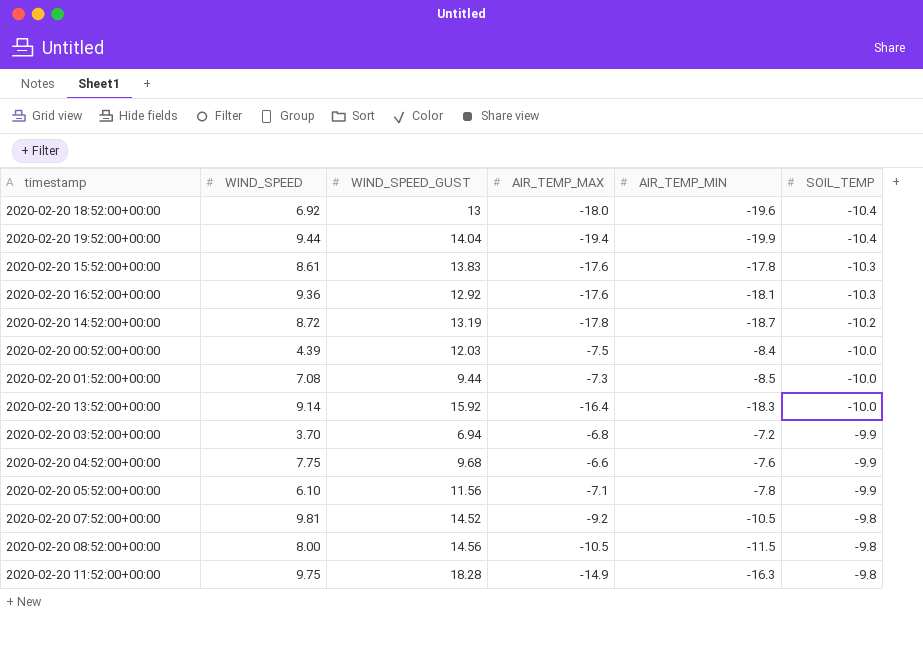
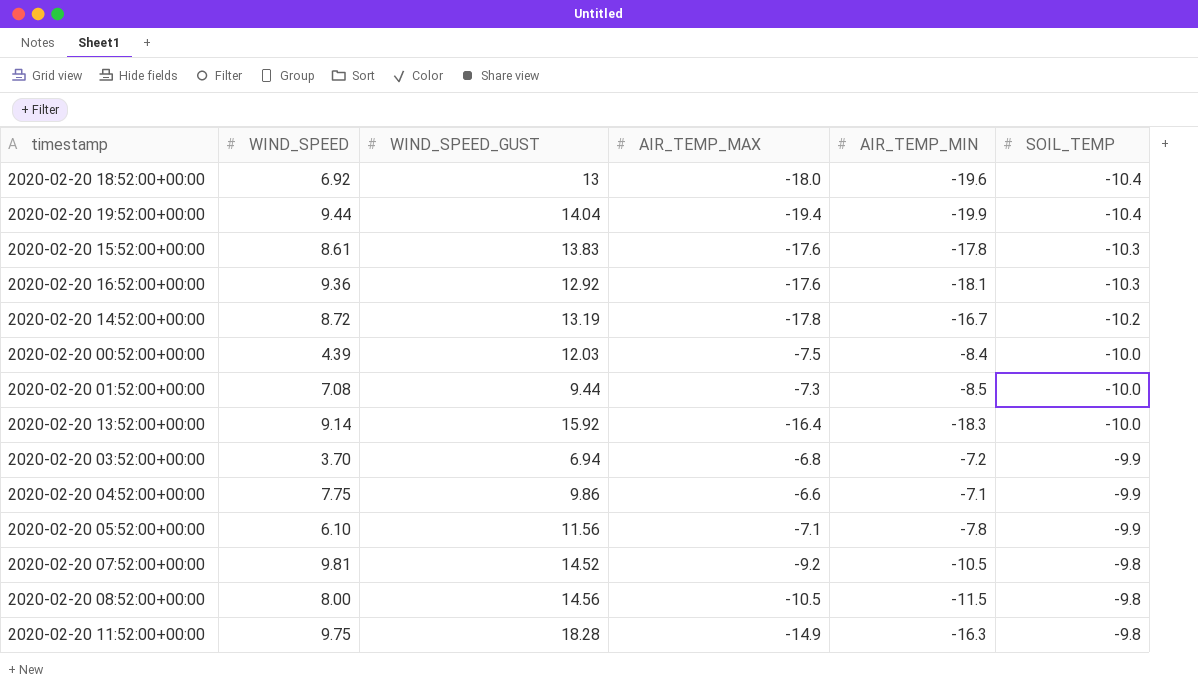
2020-02-20 14:52:00+00:00 | AIR_TEMP_MIN: -18.7 -> -16.7
2020-02-20 04:52:00+00:00 | WIND_SPEED_GUST: 9.68 -> 9.86
2020-02-20 04:52:00+00:00 | AIR_TEMP_MIN: -7.6 -> -7.1

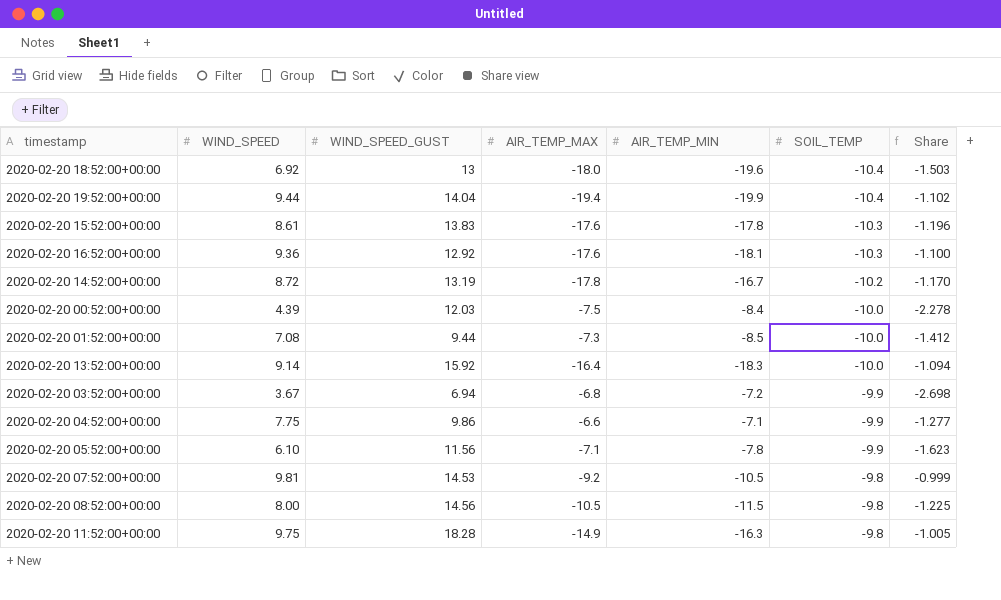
column Share | formula: none -> [SOIL_TEMP] / [WIND_SPEED]
2020-02-20 03:52:00+00:00 | WIND_SPEED: 3.70 -> 3.67
2020-02-20 07:52:00+00:00 | WIND_SPEED_GUST: 14.52 -> 14.53

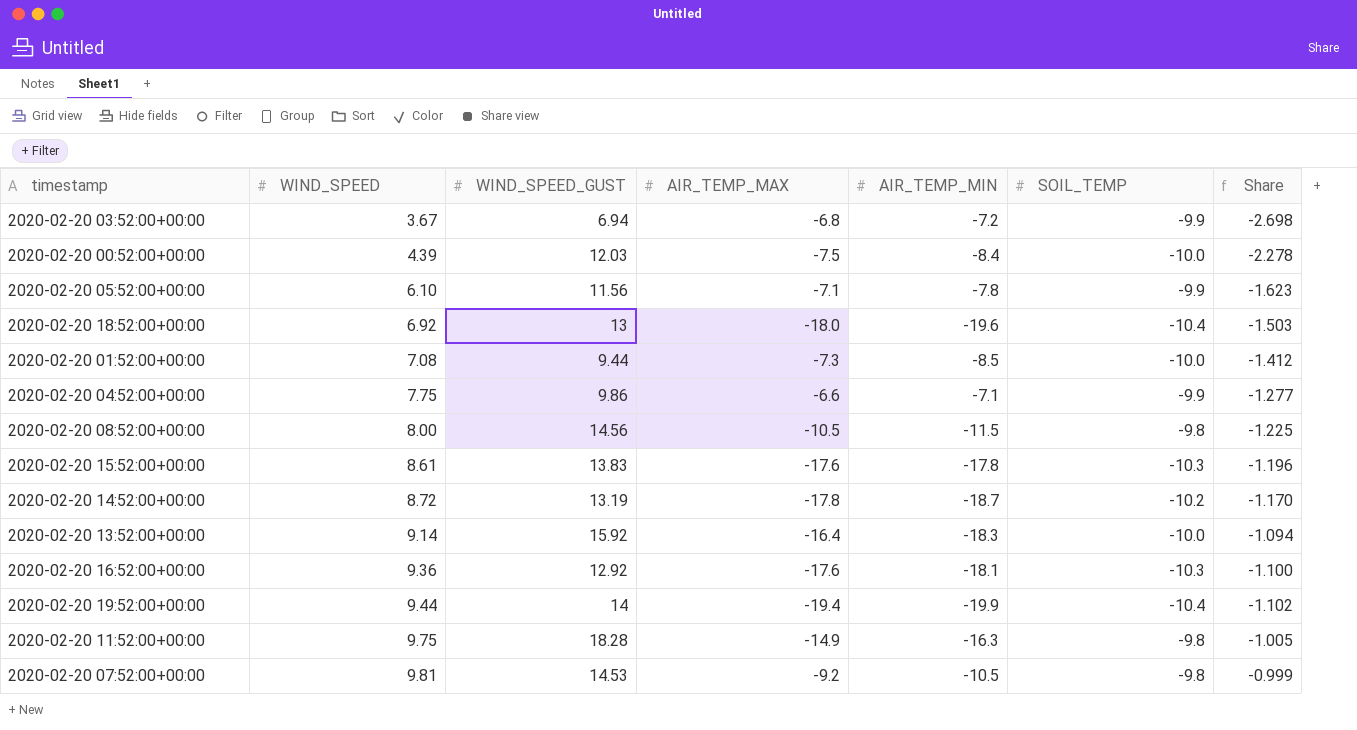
row order: SOIL_TEMP ascending -> WIND_SPEED ascending
2020-02-20 14:52:00+00:00 | AIR_TEMP_MIN: -16.7 -> -18.7
2020-02-20 19:52:00+00:00 | WIND_SPEED_GUST: 14.04 -> 14

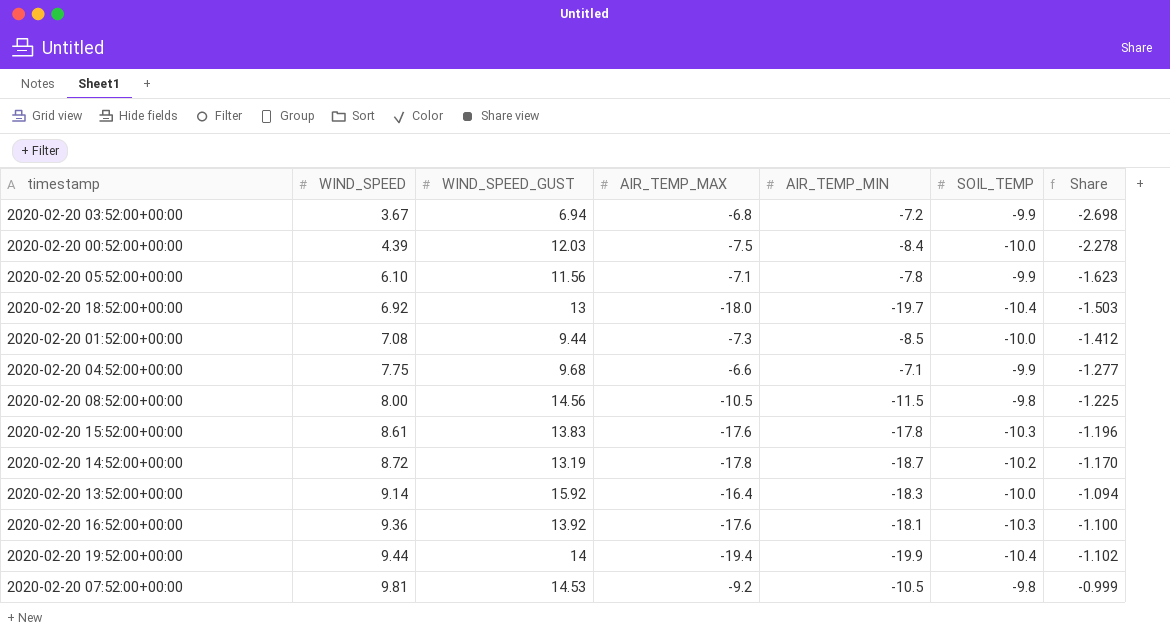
row 2020-02-20 11:52:00+00:00: 9.75 | 18.28 | -14.9 | -16.3 | -9.8 | -1.005 -> none
2020-02-20 18:52:00+00:00 | AIR_TEMP_MIN: -19.6 -> -19.7
2020-02-20 04:52:00+00:00 | WIND_SPEED_GUST: 9.86 -> 9.68
2020-02-20 16:52:00+00:00 | WIND_SPEED_GUST: 12.92 -> 13.92

